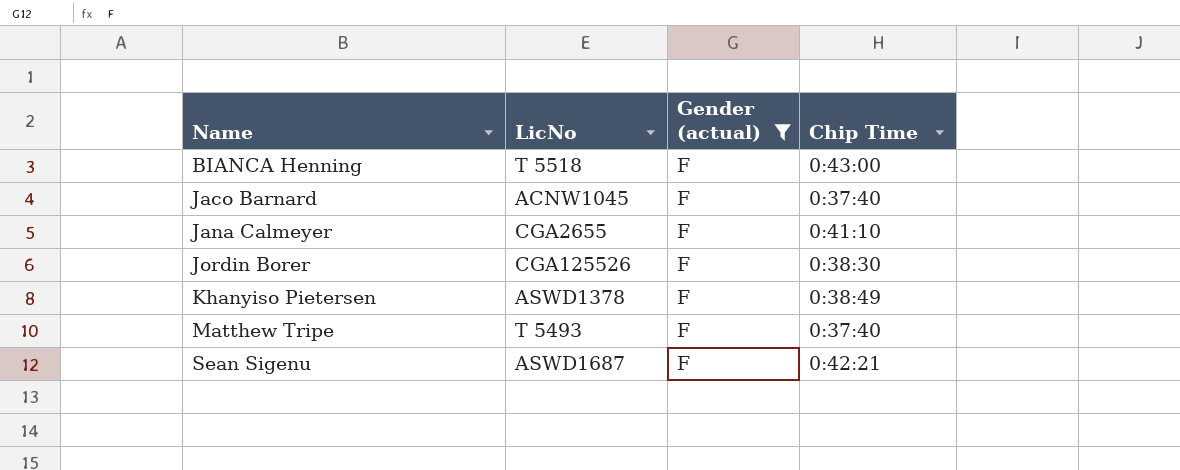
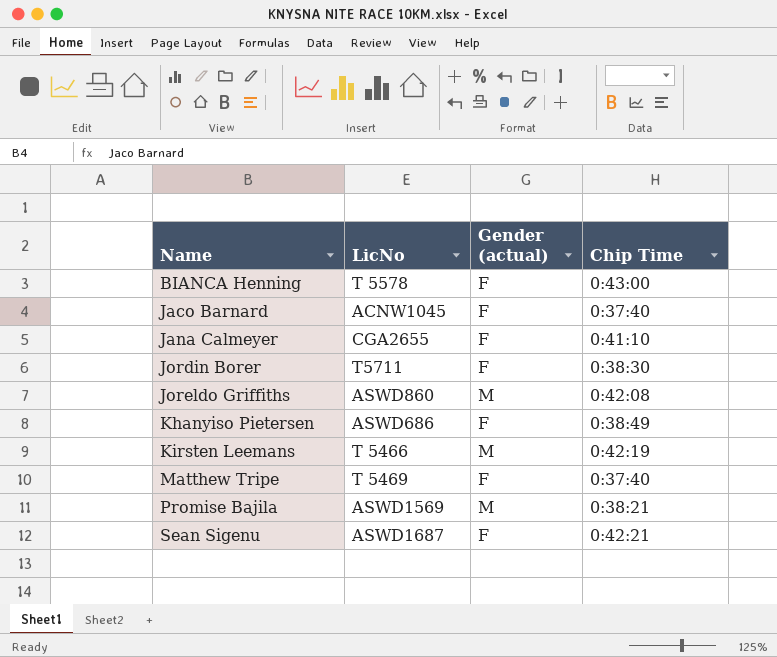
filter: Gender (actual) = F -> none
BIANCA Henning | LicNo: T 5518 -> T 5578
Jordin Borer | LicNo: CGA125526 -> T5711
Khanyiso Pietersen | LicNo: ASWD1378 -> ASWD686
Matthew Tripe | LicNo: T 5493 -> T 5469

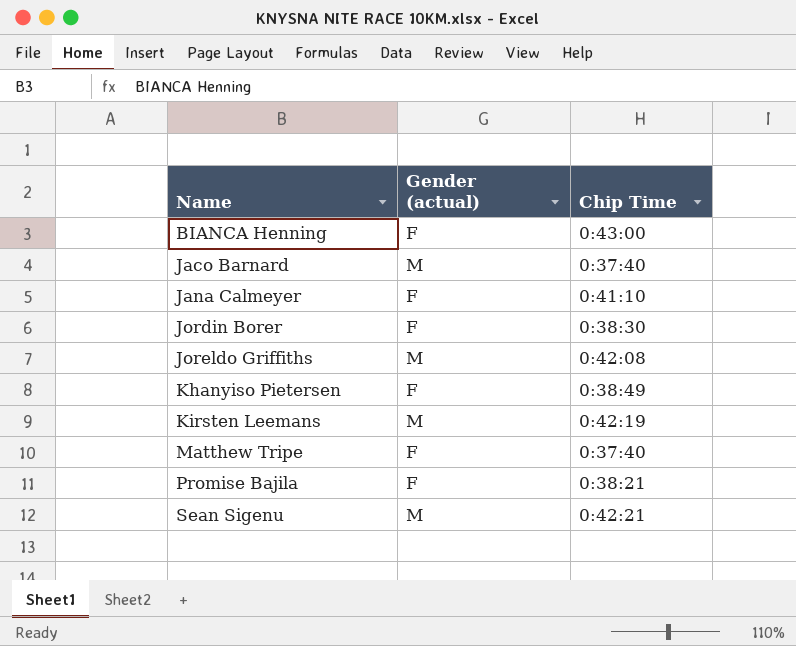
column LicNo | position: 2 -> none
Jaco Barnard | Gender (actual): F -> M
Promise Bajila | Gender (actual): M -> F
Sean Sigenu | Gender (actual): F -> M

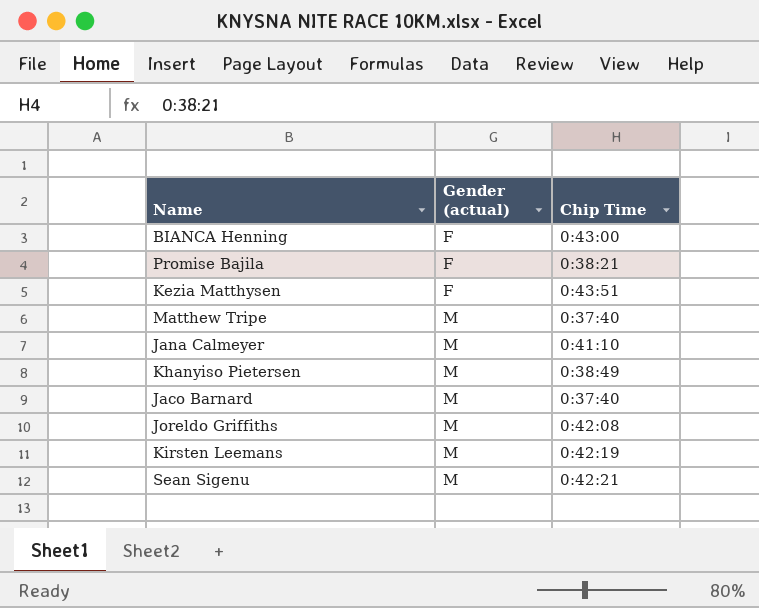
row order: Name ascending -> Gender (actual) ascending
row Jordin Borer: F | 0:38:30 -> none
row Kezia Matthysen: none -> F | 0:43:51
Matthew Tripe | Gender (actual): F -> M
Jana Calmeyer | Gender (actual): F -> M
Khanyiso Pietersen | Gender (actual): F -> M

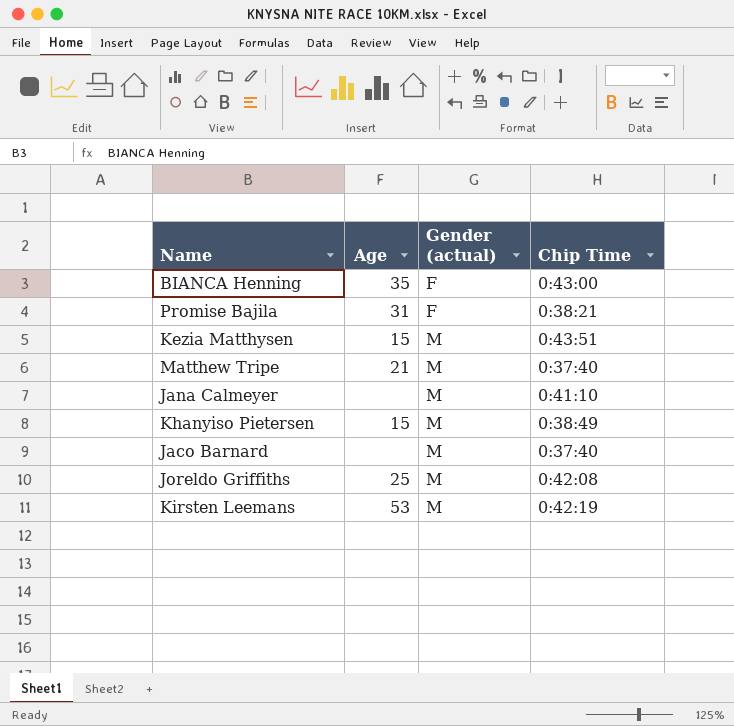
column Age | position: none -> 2
row Sean Sigenu: M | 0:42:21 -> none
Kezia Matthysen | Gender (actual): F -> M

